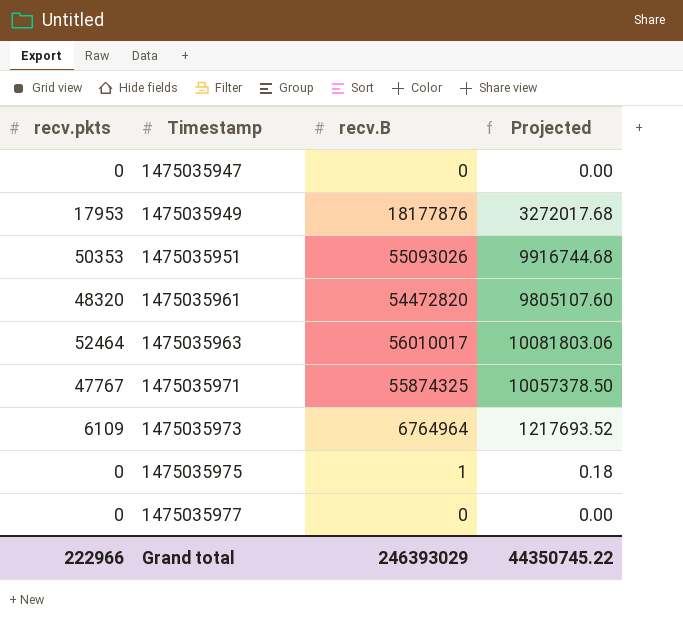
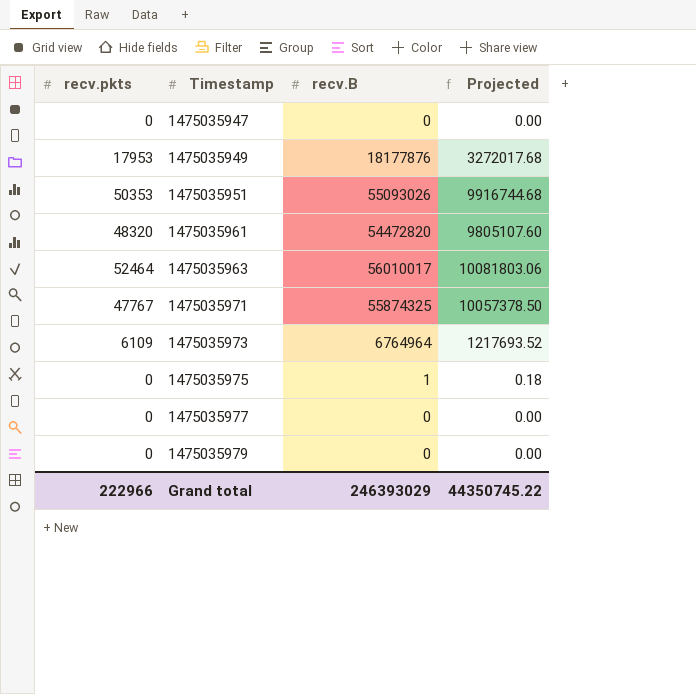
row 1475035979: none -> 0 | 0 | 0.00

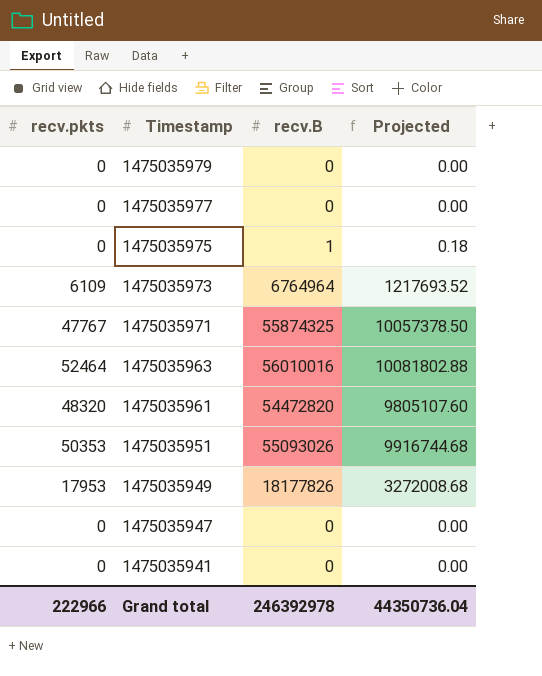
row order: Timestamp ascending -> Timestamp descending
1475035963 | recv.B: 56010017 -> 56010016
1475035963 | Projected: 10081803.06 -> 10081802.88
1475035949 | recv.B: 18177876 -> 18177826
1475035949 | Projected: 3272017.68 -> 3272008.68
row 1475035941: none -> 0 | 0 | 0.00
Grand total | recv.B: 246393029 -> 246392978
Grand total | Projected: 44350745.22 -> 44350736.04

